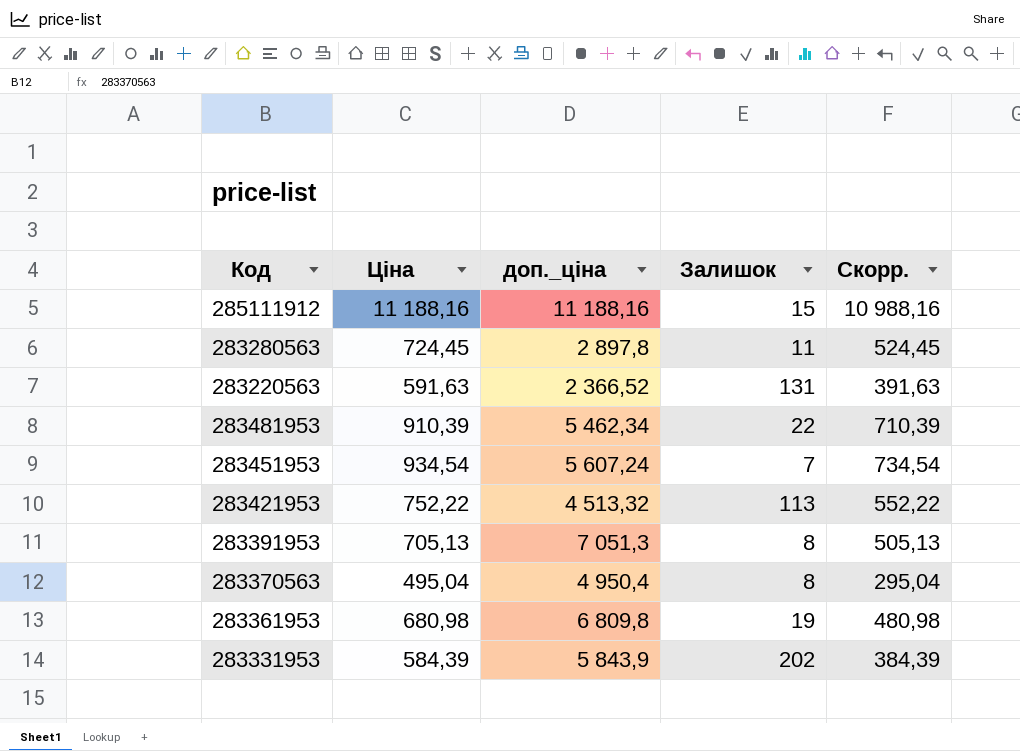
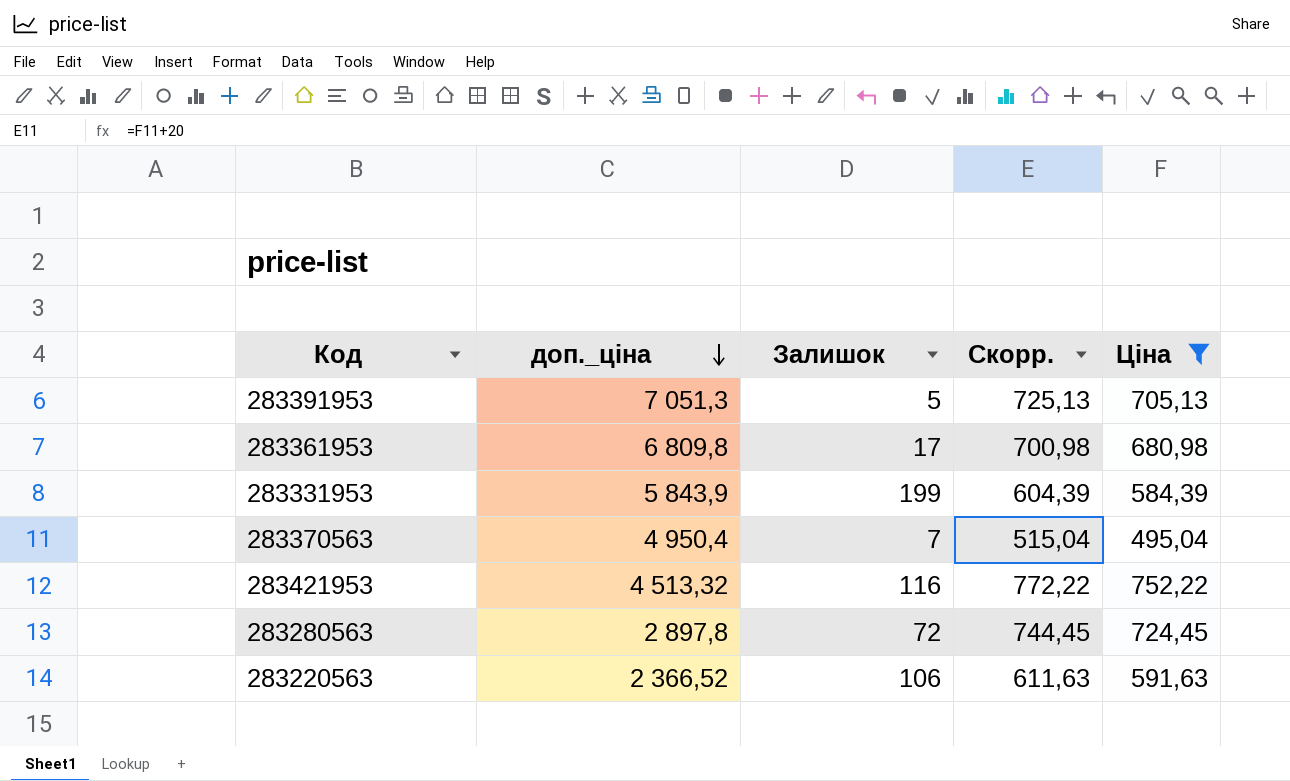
filter: none -> Ціна <= 752,22
row order: none -> доп._ціна descending
column Скорр. | formula: [Ціна] - 200 -> [Ціна] + 20
column Ціна | position: 2 -> 5
283391953 | Залишок: 8 -> 5
283361953 | Залишок: 19 -> 17
283331953 | Залишок: 202 -> 199
283370563 | Залишок: 8 -> 7
283421953 | Залишок: 113 -> 116
283280563 | Залишок: 11 -> 72
283220563 | Залишок: 131 -> 106

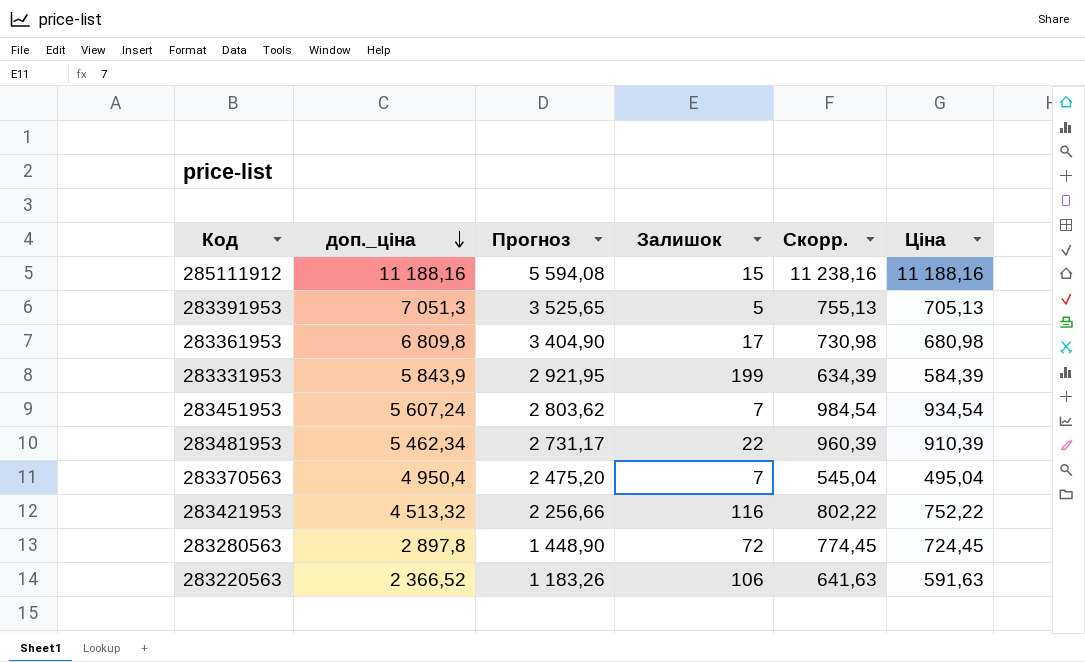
filter: Ціна <= 752,22 -> none
column Прогноз | formula: none -> [доп._ціна] * 0,5
column Скорр. | formula: [Ціна] + 20 -> [Ціна] + 50

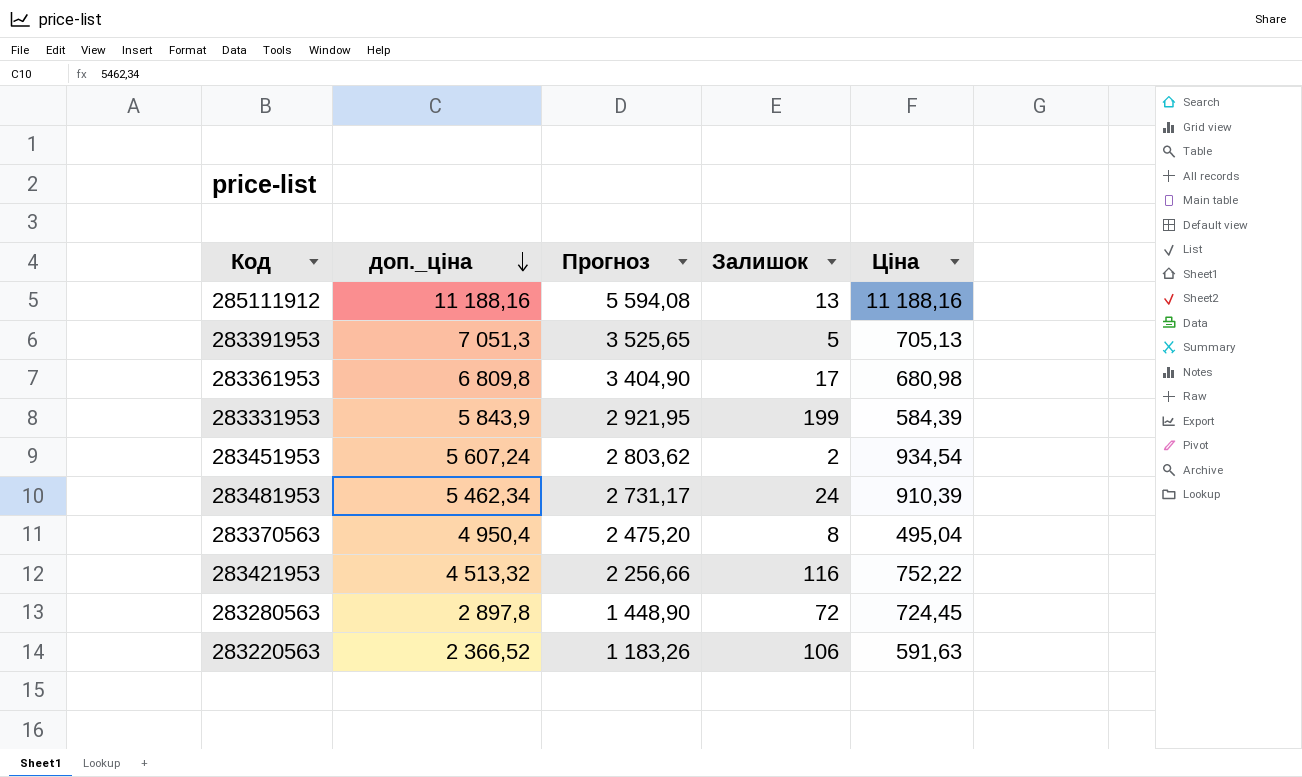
column Скорр. | formula: [Ціна] + 50 -> none
285111912 | Залишок: 15 -> 13
283451953 | Залишок: 7 -> 2
283481953 | Залишок: 22 -> 24
283370563 | Залишок: 7 -> 8

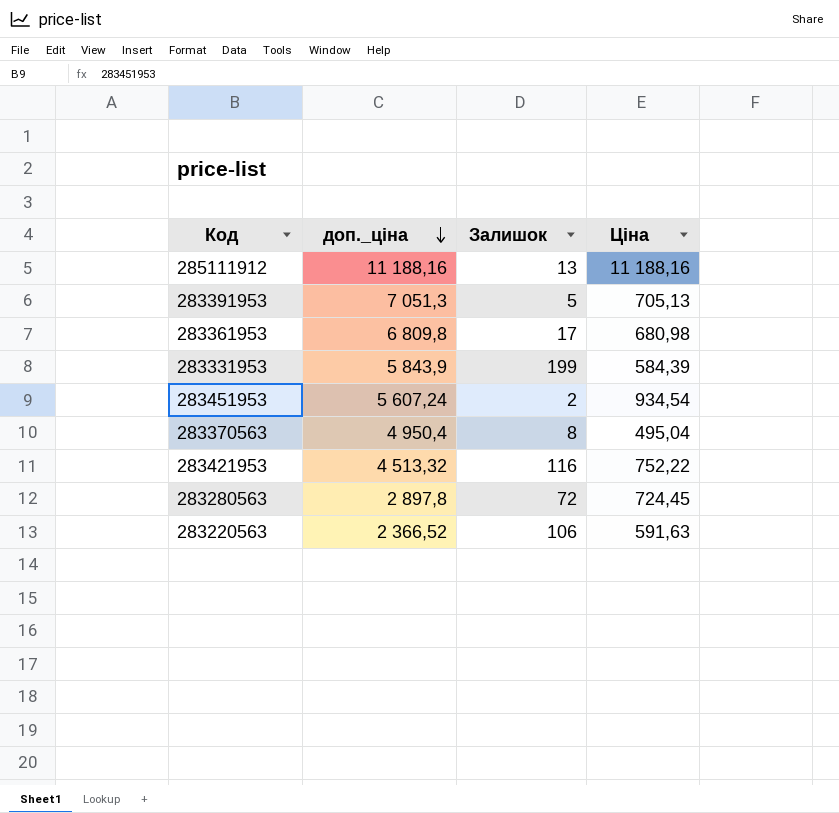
column Прогноз | formula: [доп._ціна] * 0,5 -> none
row 283481953: 5 462,34 | 2 731,17 | 24 | 910,39 -> none

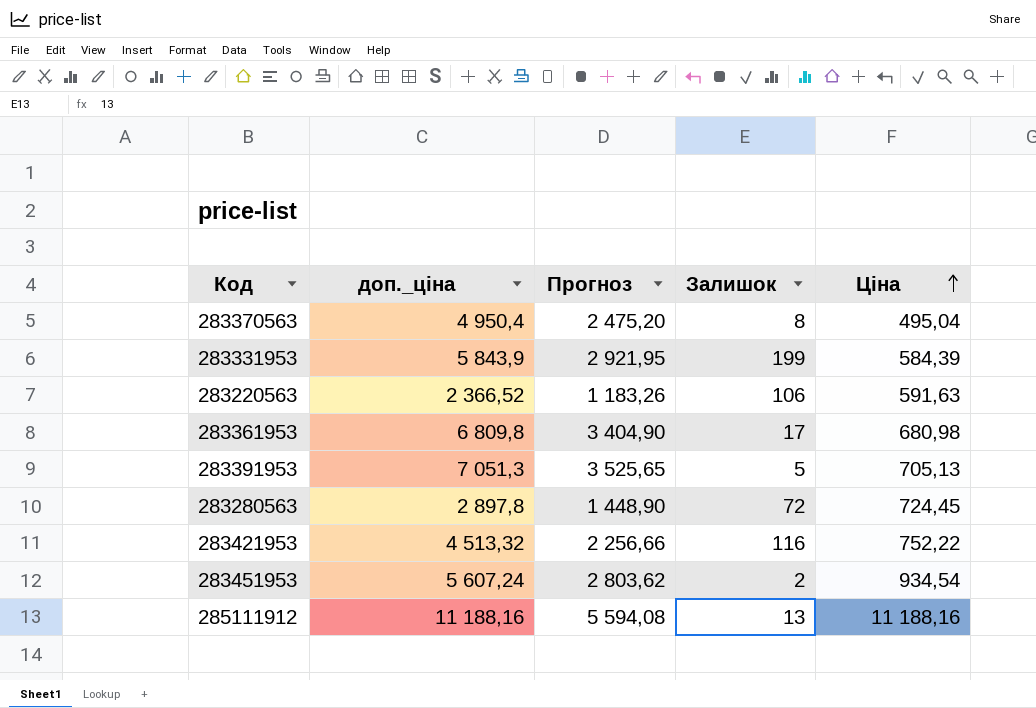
row order: доп._ціна descending -> Ціна ascending
column Прогноз | formula: none -> [доп._ціна] * 0,5

